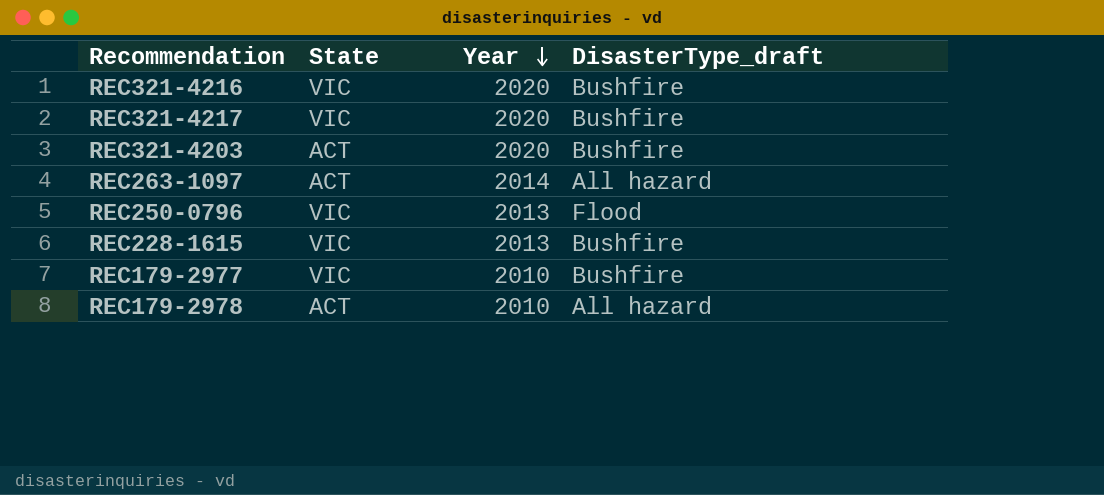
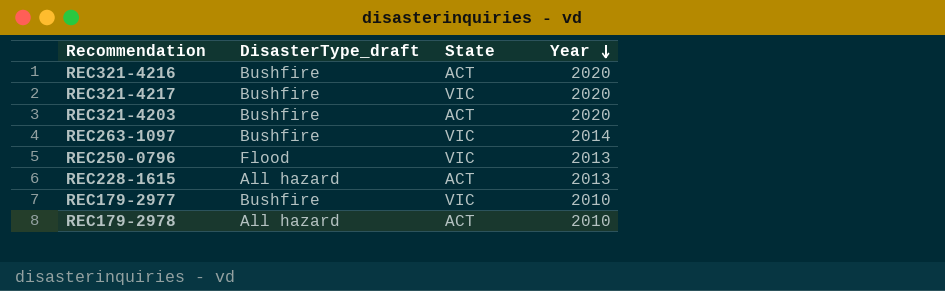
column DisasterType_draft | position: 4 -> 2
REC321-4216 | State: VIC -> ACT
REC263-1097 | DisasterType_draft: All hazard -> Bushfire
REC263-1097 | State: ACT -> VIC
REC228-1615 | DisasterType_draft: Bushfire -> All hazard
REC228-1615 | State: VIC -> ACT

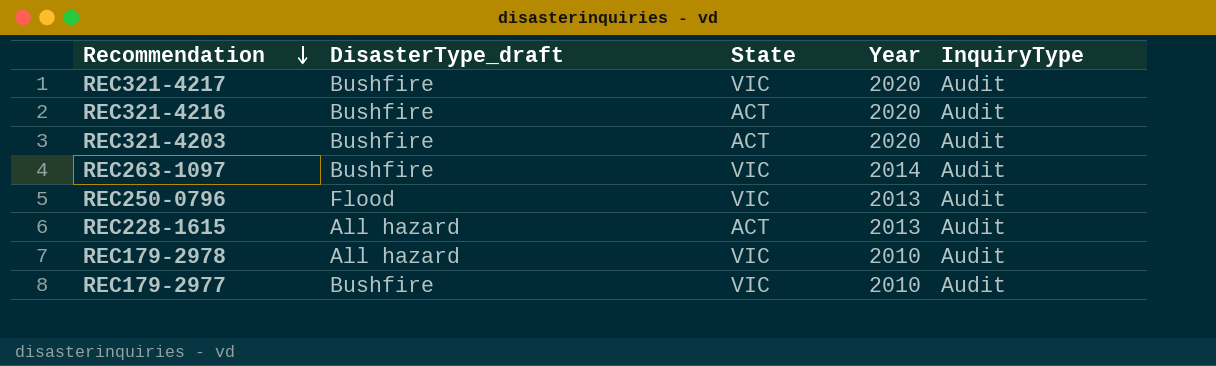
row order: Year descending -> Recommendation descending
column InquiryType | position: none -> 5
REC179-2978 | State: ACT -> VIC

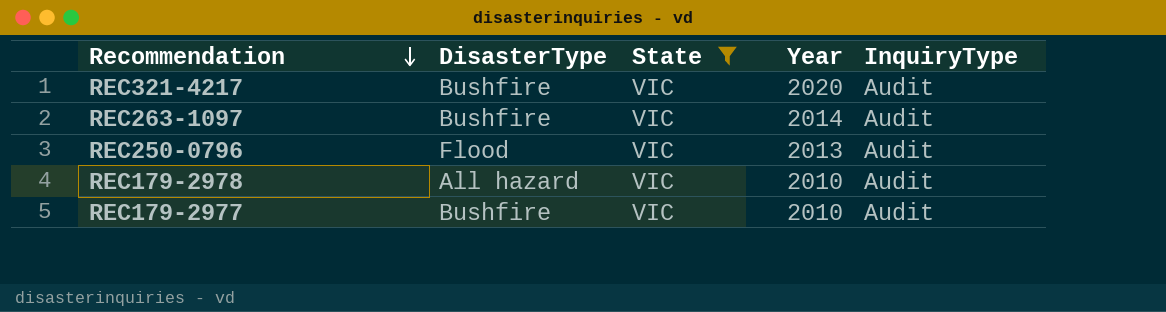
filter: none -> State = VIC
column name: DisasterType_draft -> DisasterType

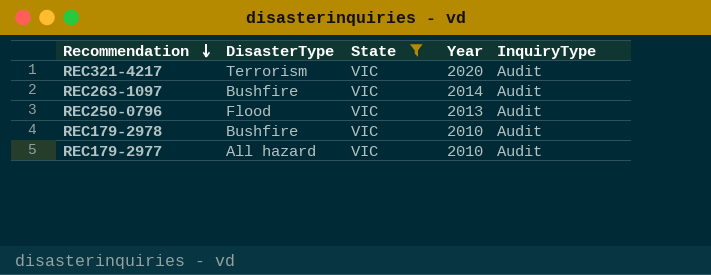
REC321-4217 | DisasterType: Bushfire -> Terrorism
REC179-2978 | DisasterType: All hazard -> Bushfire
REC179-2977 | DisasterType: Bushfire -> All hazard

